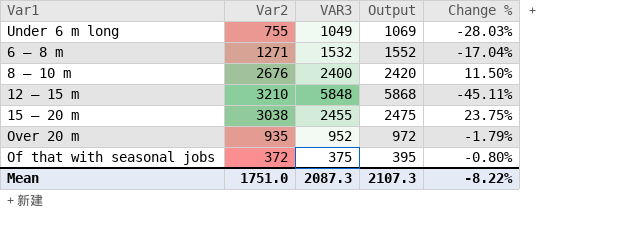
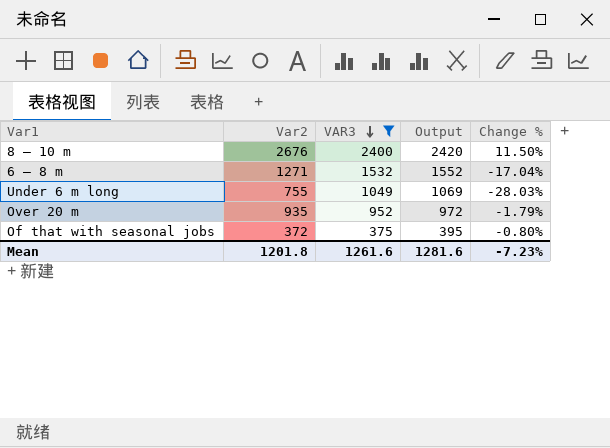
filter: none -> VAR3 <= 2400
row order: none -> VAR3 descending
Mean | Var2: 1751.0 -> 1201.8
Mean | VAR3: 2087.3 -> 1261.6
Mean | Output: 2107.3 -> 1281.6
Mean | Change %: -8.22% -> -7.23%

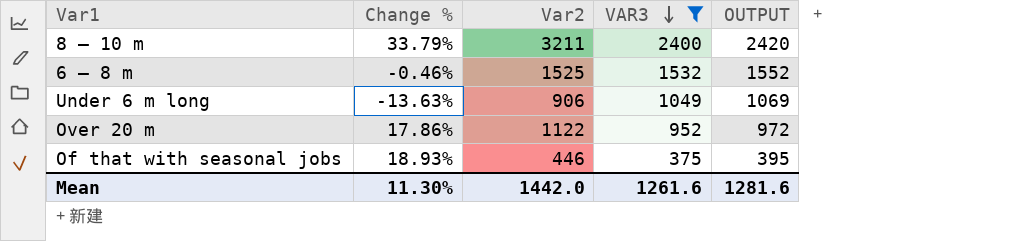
column Change % | position: 5 -> 2
column name: Output -> OUTPUT
8 – 10 m | Change %: 11.50% -> 33.79%
8 – 10 m | Var2: 2676 -> 3211
6 – 8 m | Change %: -17.04% -> -0.46%
6 – 8 m | Var2: 1271 -> 1525
Under 6 m long | Change %: -28.03% -> -13.63%
Under 6 m long | Var2: 755 -> 906
Over 20 m | Change %: -1.79% -> 17.86%
Over 20 m | Var2: 935 -> 1122
Of that with seasonal jobs | Change %: -0.80% -> 18.93%
Of that with seasonal jobs | Var2: 372 -> 446
Mean | Change %: -7.23% -> 11.30%
Mean | Var2: 1201.8 -> 1442.0

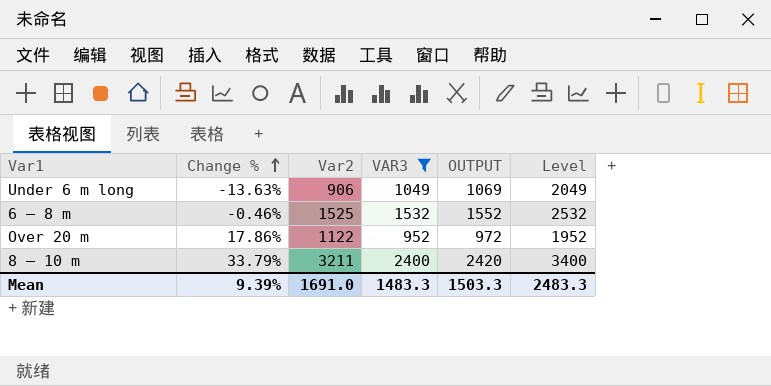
row order: VAR3 descending -> Change % ascending
column Level | formula: none -> [VAR3] + 1000
row Of that with seasonal jobs: 18.93% | 446 | 375 | 395 -> none
Mean | Change %: 11.30% -> 9.39%
Mean | Var2: 1442.0 -> 1691.0
Mean | VAR3: 1261.6 -> 1483.3
Mean | OUTPUT: 1281.6 -> 1503.3

